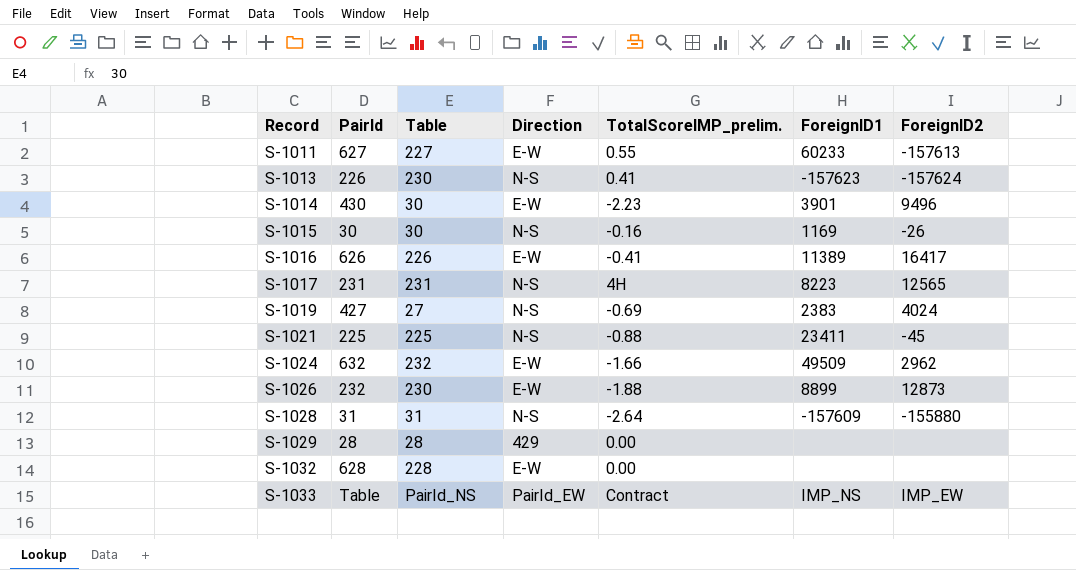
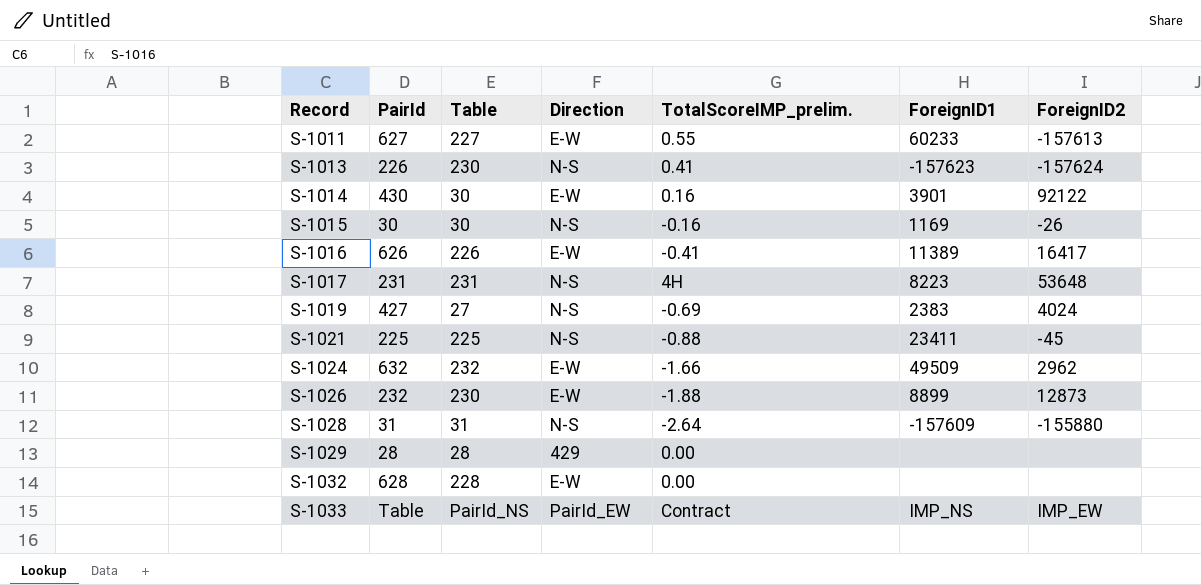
S-1014 | TotalScoreIMP_prelim.: -2.23 -> 0.16
S-1014 | ForeignID2: 9496 -> 92122
S-1017 | ForeignID2: 12565 -> 53648

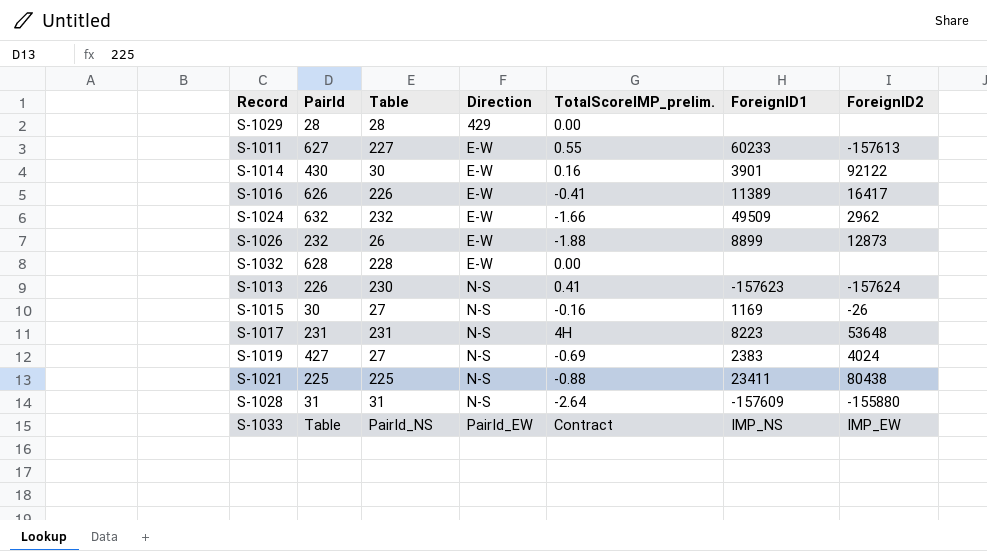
row order: Record ascending -> Direction ascending
S-1026 | Table: 230 -> 26
S-1015 | Table: 30 -> 27
S-1021 | ForeignID2: -45 -> 80438

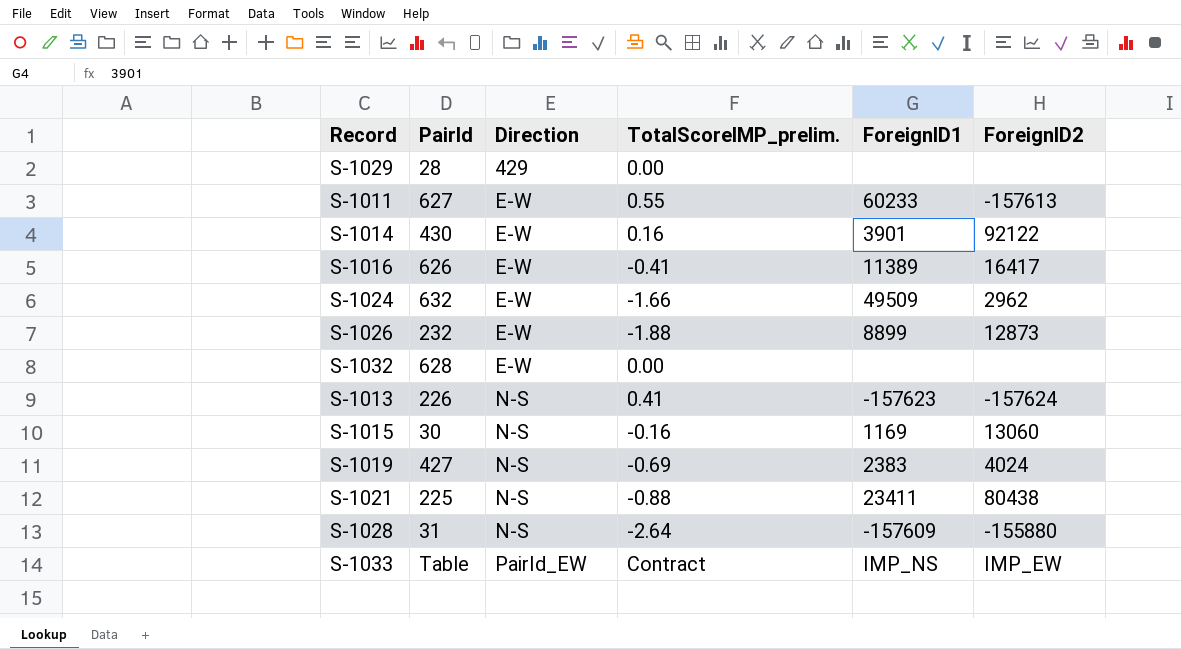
column Table | position: 3 -> none
row S-1017: 231 | 231 | N-S | 4H | 8223 | 53648 -> none
S-1015 | ForeignID2: -26 -> 13060

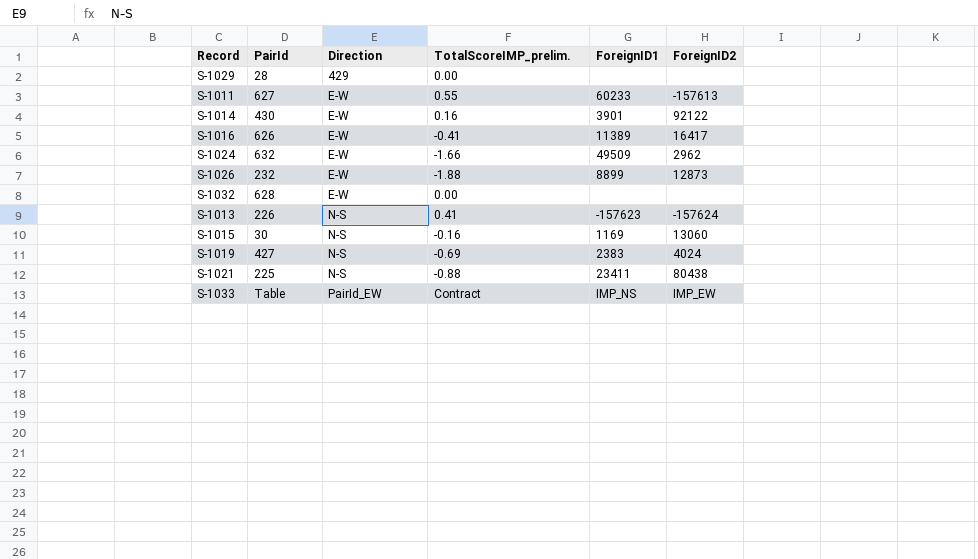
row S-1028: 31 | N-S | -2.64 | -157609 | -155880 -> none

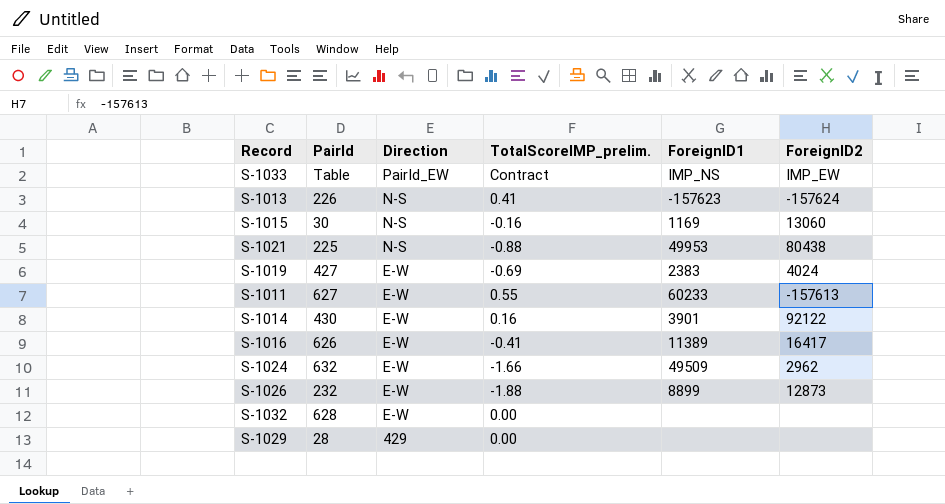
row order: Direction ascending -> Direction descending
S-1021 | ForeignID1: 23411 -> 49953
S-1019 | Direction: N-S -> E-W

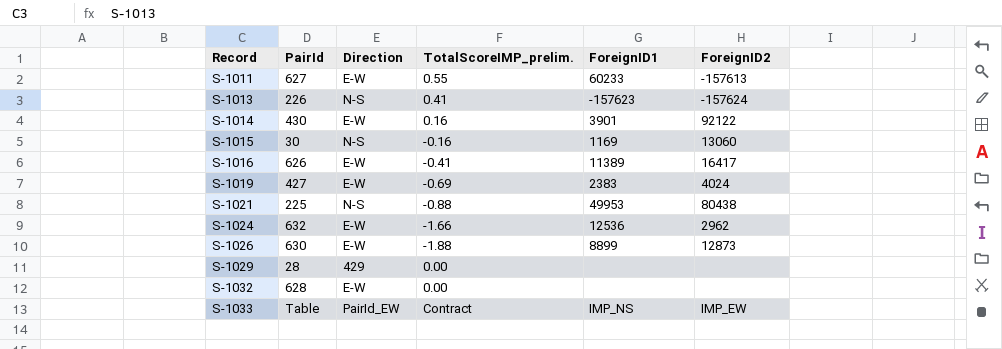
row order: Direction descending -> Record ascending
S-1024 | ForeignID1: 49509 -> 12536
S-1026 | PairId: 232 -> 630

